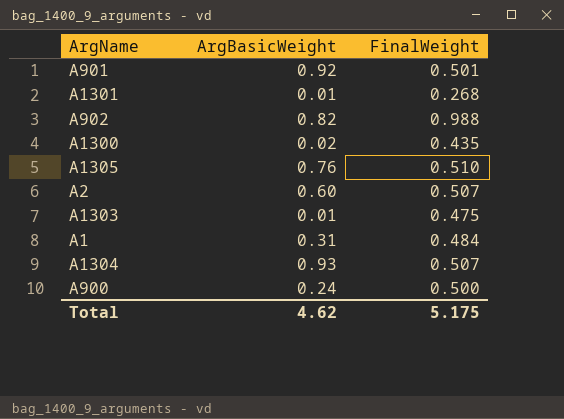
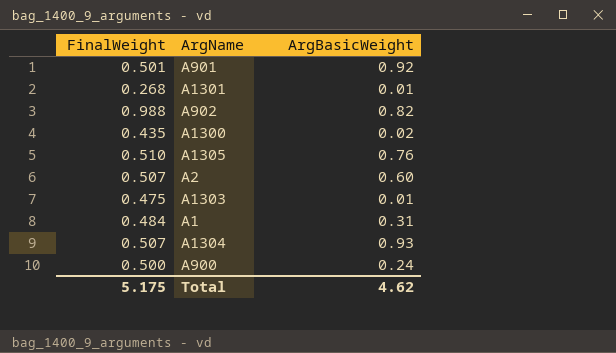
column FinalWeight | position: 3 -> 1

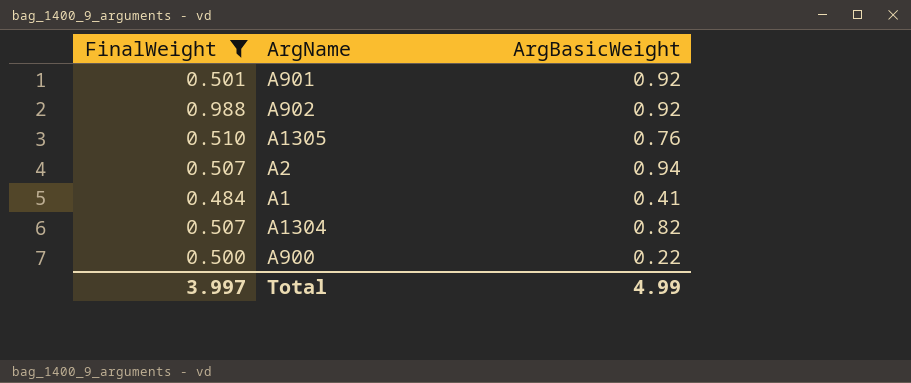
filter: none -> FinalWeight >= 0.484
A902 | ArgBasicWeight: 0.82 -> 0.92
A2 | ArgBasicWeight: 0.60 -> 0.94
A1 | ArgBasicWeight: 0.31 -> 0.41
A1304 | ArgBasicWeight: 0.93 -> 0.82
A900 | ArgBasicWeight: 0.24 -> 0.22
Total | FinalWeight: 5.175 -> 3.997
Total | ArgBasicWeight: 4.62 -> 4.99

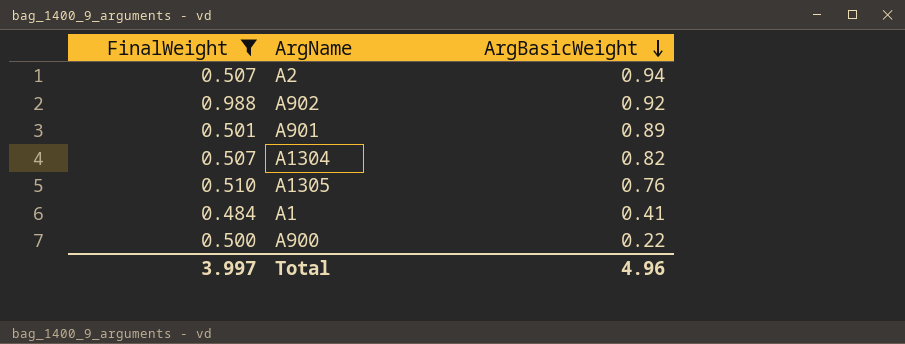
row order: none -> ArgBasicWeight descending
A901 | ArgBasicWeight: 0.92 -> 0.89
Total | ArgBasicWeight: 4.99 -> 4.96

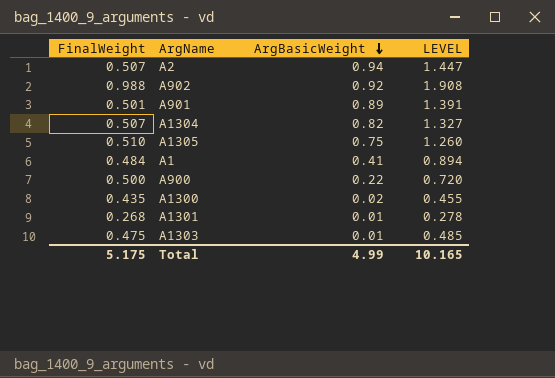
filter: FinalWeight >= 0.484 -> none
column LEVEL | formula: none -> [FinalWeight] + [ArgBasicWeight]
A1305 | ArgBasicWeight: 0.76 -> 0.75
Total | FinalWeight: 3.997 -> 5.175
Total | ArgBasicWeight: 4.96 -> 4.99

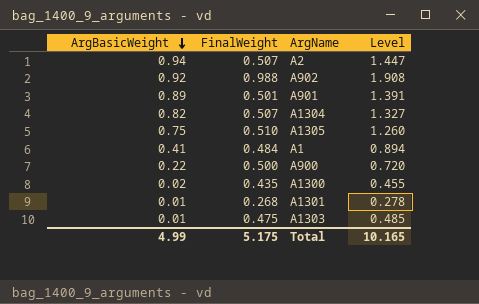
column ArgBasicWeight | position: 3 -> 1
column name: LEVEL -> Level

